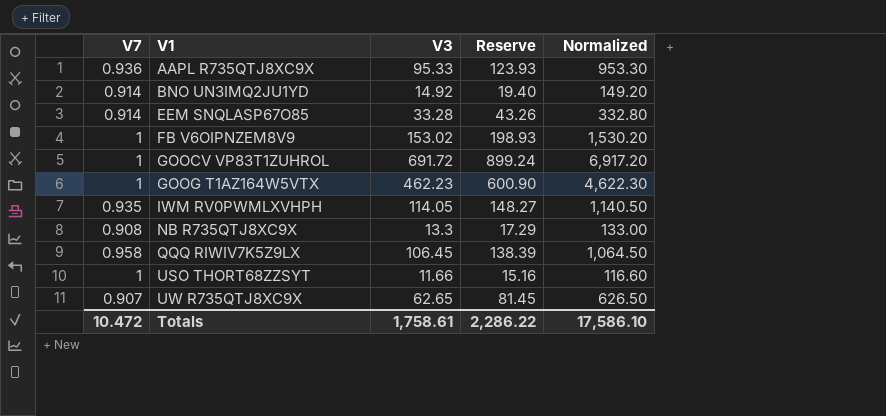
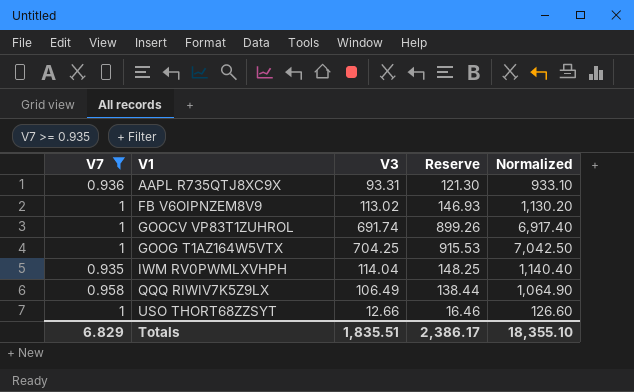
filter: none -> V7 >= 0.935
AAPL R735QTJ8XC9X | V3: 95.33 -> 93.31
AAPL R735QTJ8XC9X | Reserve: 123.93 -> 121.30
AAPL R735QTJ8XC9X | Normalized: 953.30 -> 933.10
FB V6OIPNZEM8V9 | V3: 153.02 -> 113.02
FB V6OIPNZEM8V9 | Reserve: 198.93 -> 146.93
FB V6OIPNZEM8V9 | Normalized: 1,530.20 -> 1,130.20
GOOCV VP83T1ZUHROL | V3: 691.72 -> 691.74
GOOCV VP83T1ZUHROL | Reserve: 899.24 -> 899.26
GOOCV VP83T1ZUHROL | Normalized: 6,917.20 -> 6,917.40
GOOG T1AZ164W5VTX | V3: 462.23 -> 704.25
GOOG T1AZ164W5VTX | Reserve: 600.90 -> 915.53
GOOG T1AZ164W5VTX | Normalized: 4,622.30 -> 7,042.50
IWM RV0PWMLXVHPH | V3: 114.05 -> 114.04
IWM RV0PWMLXVHPH | Reserve: 148.27 -> 148.25
IWM RV0PWMLXVHPH | Normalized: 1,140.50 -> 1,140.40
QQQ RIWIV7K5Z9LX | V3: 106.45 -> 106.49
QQQ RIWIV7K5Z9LX | Reserve: 138.39 -> 138.44
QQQ RIWIV7K5Z9LX | Normalized: 1,064.50 -> 1,064.90
USO THORT68ZZSYT | V3: 11.66 -> 12.66
USO THORT68ZZSYT | Reserve: 15.16 -> 16.46
USO THORT68ZZSYT | Normalized: 116.60 -> 126.60
Totals | V7: 10.472 -> 6.829
Totals | V3: 1,758.61 -> 1,835.51
Totals | Reserve: 2,286.22 -> 2,386.17
Totals | Normalized: 17,586.10 -> 18,355.10

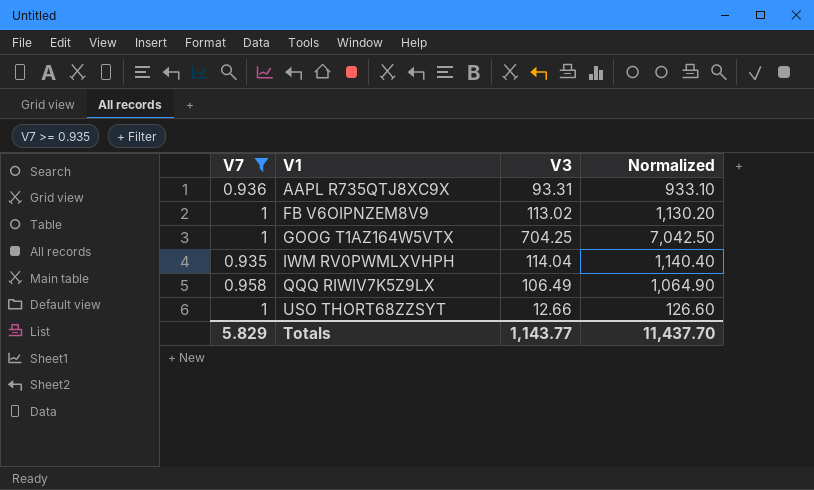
column Reserve | formula: [V3] * 1.3 -> none
row GOOCV VP83T1ZUHROL: 1 | 691.74 | 899.26 | 6,917.40 -> none
Totals | V7: 6.829 -> 5.829
Totals | V3: 1,835.51 -> 1,143.77
Totals | Normalized: 18,355.10 -> 11,437.70

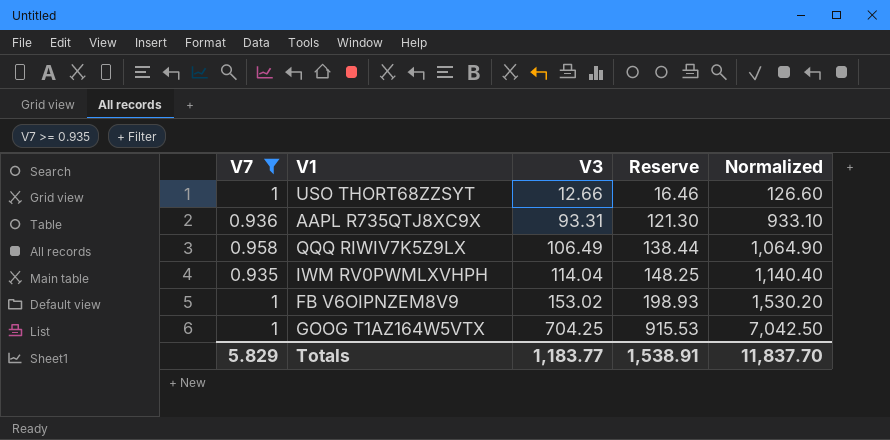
row order: V1 ascending -> V3 ascending
column Reserve | formula: none -> [V3] * 1.3
FB V6OIPNZEM8V9 | V3: 113.02 -> 153.02
FB V6OIPNZEM8V9 | Normalized: 1,130.20 -> 1,530.20
Totals | V3: 1,143.77 -> 1,183.77
Totals | Normalized: 11,437.70 -> 11,837.70

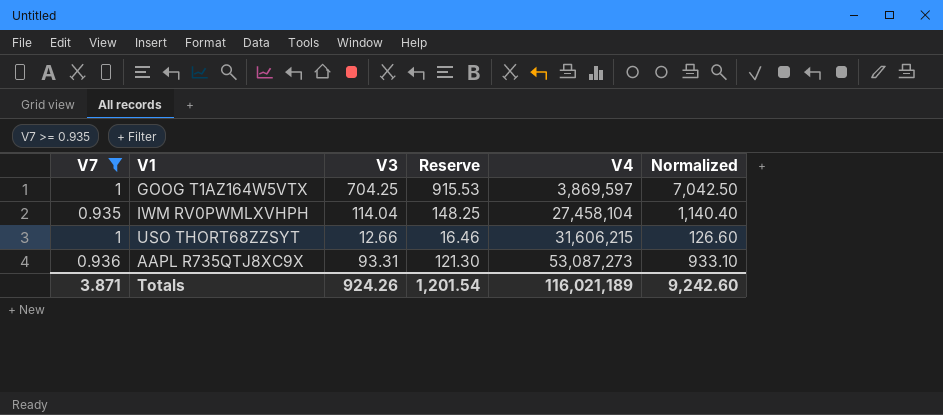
row order: V3 ascending -> V4 ascending
column V4 | position: none -> 5
row QQQ RIWIV7K5Z9LX: 0.958 | 106.49 | 138.44 | 1,064.90 -> none
row FB V6OIPNZEM8V9: 1 | 153.02 | 198.93 | 1,530.20 -> none
Totals | V7: 5.829 -> 3.871
Totals | V3: 1,183.77 -> 924.26
Totals | Reserve: 1,538.91 -> 1,201.54
Totals | Normalized: 11,837.70 -> 9,242.60

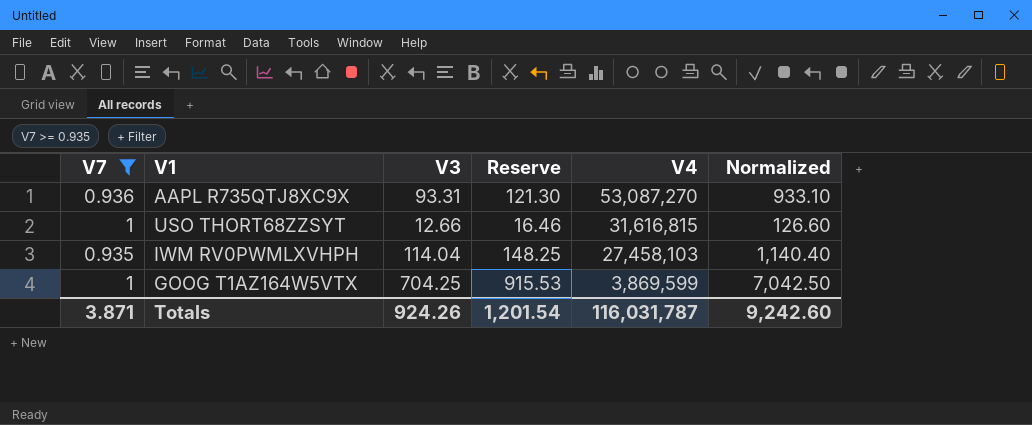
row order: V4 ascending -> V4 descending
AAPL R735QTJ8XC9X | V4: 53,087,273 -> 53,087,270
USO THORT68ZZSYT | V4: 31,606,215 -> 31,616,815
IWM RV0PWMLXVHPH | V4: 27,458,104 -> 27,458,103
GOOG T1AZ164W5VTX | V4: 3,869,597 -> 3,869,599
Totals | V4: 116,021,189 -> 116,031,787

